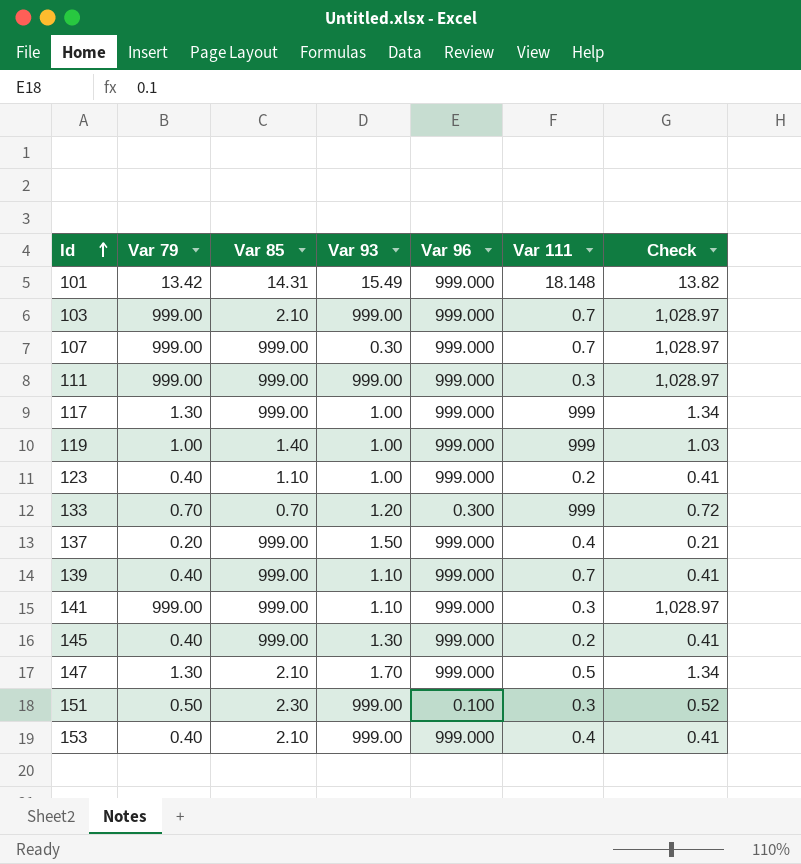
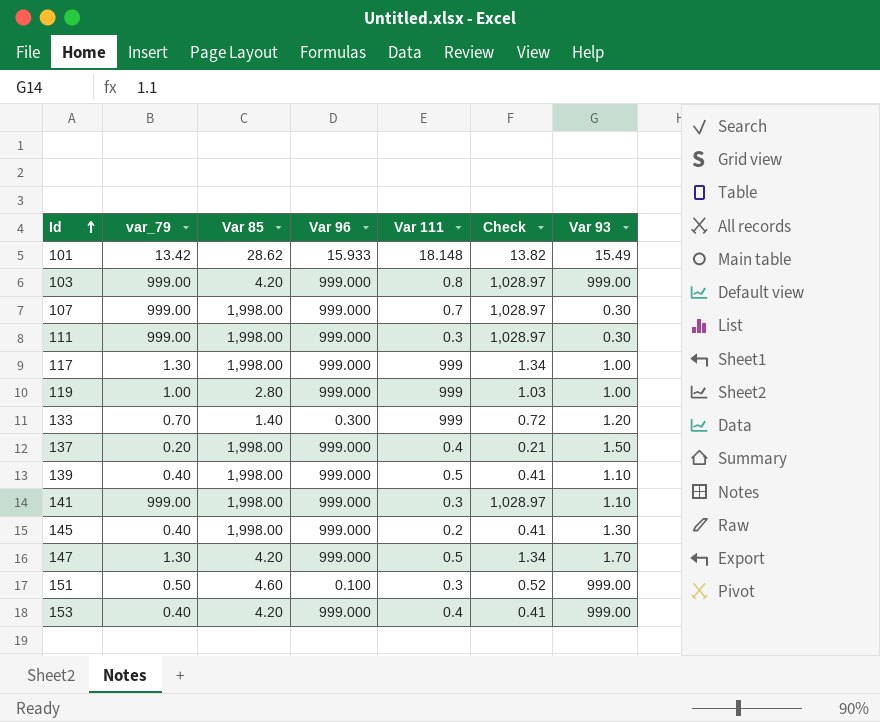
column name: Var 79 -> var_79
column Var 93 | position: 4 -> 7
row 123: 0.40 | 1.10 | 1.00 | 999.000 | 0.2 | 0.41 -> none
101 | Var 85: 14.31 -> 28.62
101 | Var 96: 999.000 -> 15.933
103 | Var 85: 2.10 -> 4.20
103 | Var 111: 0.7 -> 0.8
107 | Var 85: 999.00 -> 1,998.00
111 | Var 85: 999.00 -> 1,998.00
111 | Var 93: 999.00 -> 0.30
117 | Var 85: 999.00 -> 1,998.00
119 | Var 85: 1.40 -> 2.80
133 | Var 85: 0.70 -> 1.40
137 | Var 85: 999.00 -> 1,998.00
139 | Var 85: 999.00 -> 1,998.00
139 | Var 111: 0.7 -> 0.5
141 | Var 85: 999.00 -> 1,998.00
145 | Var 85: 999.00 -> 1,998.00
147 | Var 85: 2.10 -> 4.20
151 | Var 85: 2.30 -> 4.60
153 | Var 85: 2.10 -> 4.20

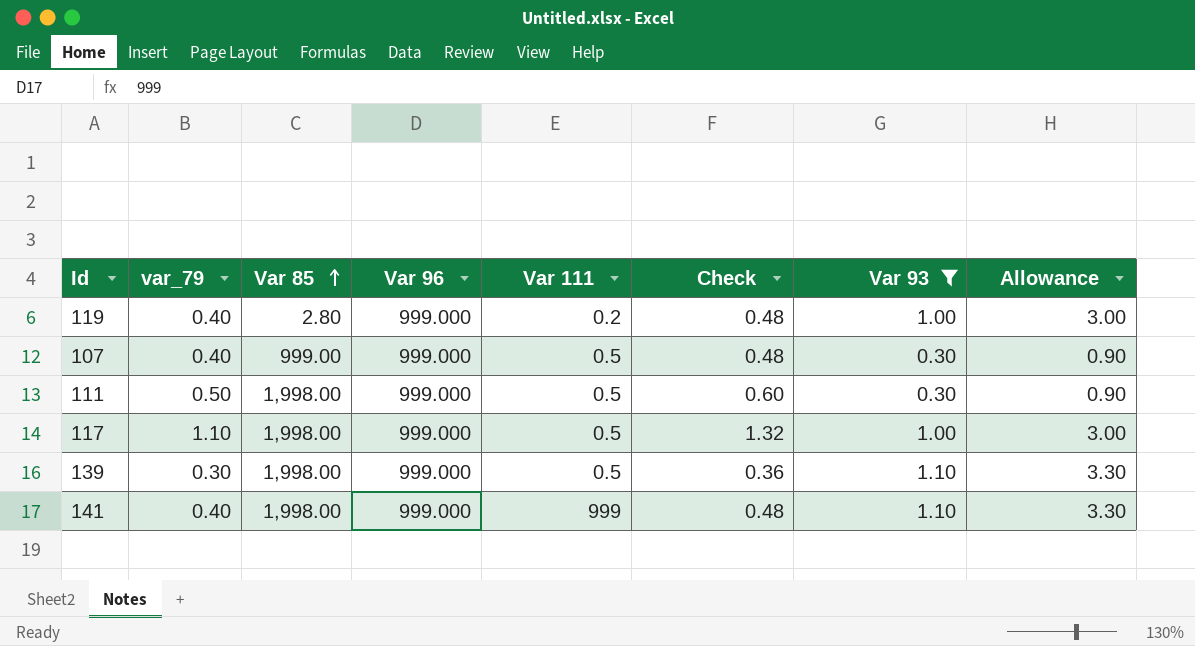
filter: none -> Var 93 <= 1.10
row order: Id ascending -> Var 85 ascending
column Check | formula: [var_79] * 1.03 -> [var_79] * 1.2
column Allowance | formula: none -> [Var 93] * 3
119 | var_79: 1.00 -> 0.40
119 | Var 111: 999 -> 0.2
107 | var_79: 999.00 -> 0.40
107 | Var 85: 1,998.00 -> 999.00
107 | Var 111: 0.7 -> 0.5
111 | var_79: 999.00 -> 0.50
111 | Var 111: 0.3 -> 0.5
117 | var_79: 1.30 -> 1.10
117 | Var 111: 999 -> 0.5
139 | var_79: 0.40 -> 0.30
141 | var_79: 999.00 -> 0.40
141 | Var 111: 0.3 -> 999

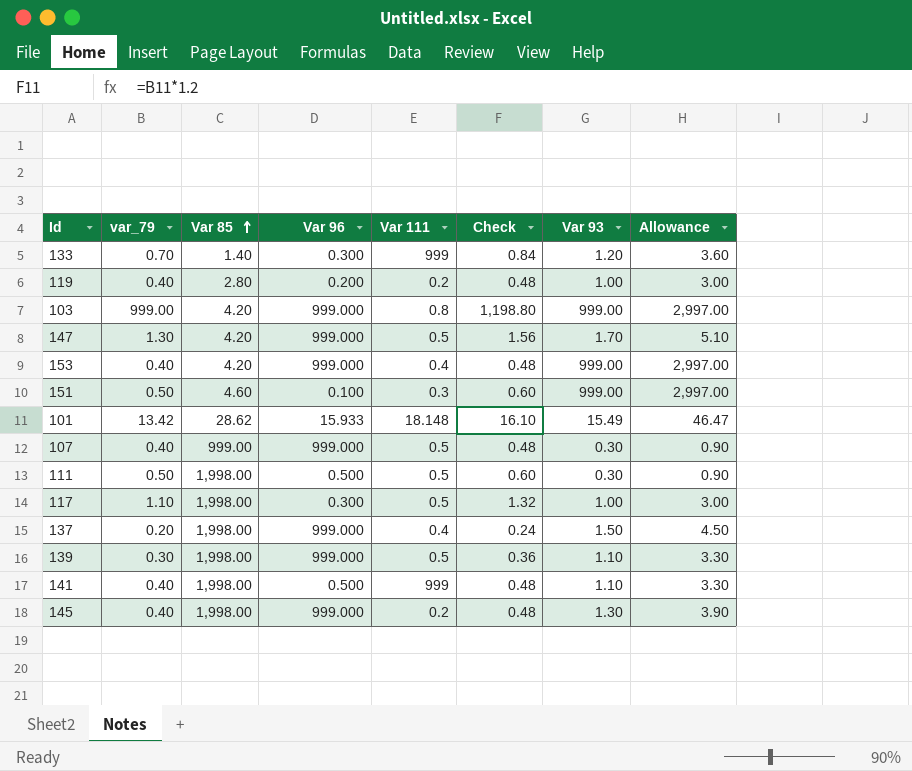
filter: Var 93 <= 1.10 -> none
119 | Var 96: 999.000 -> 0.200
111 | Var 96: 999.000 -> 0.500
117 | Var 96: 999.000 -> 0.300
141 | Var 96: 999.000 -> 0.500

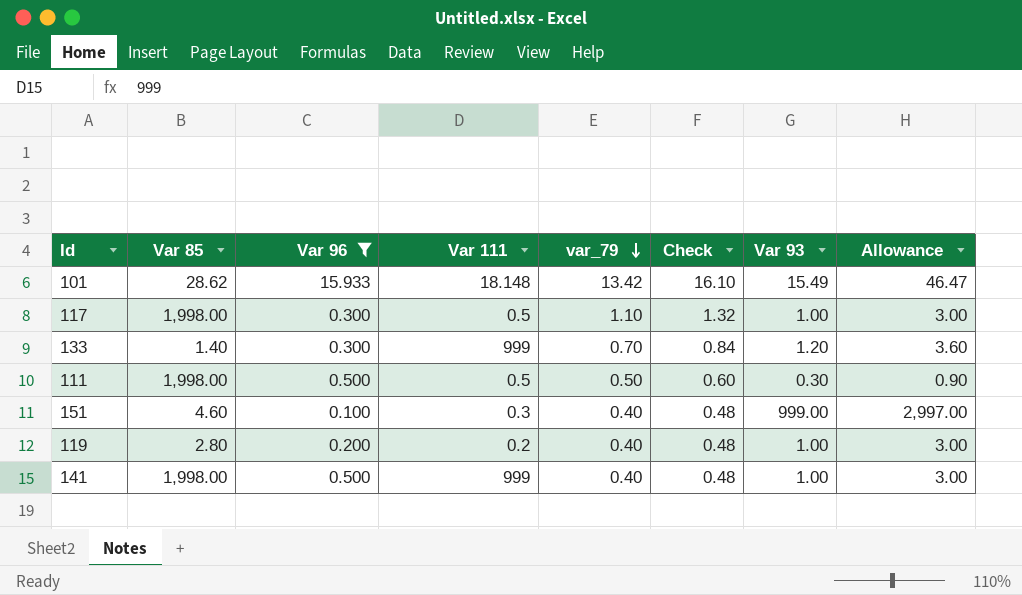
filter: none -> Var 96 != 999.000
row order: Var 85 ascending -> var_79 descending
column var_79 | position: 2 -> 5
151 | var_79: 0.50 -> 0.40
151 | Check: 0.60 -> 0.48
141 | Var 93: 1.10 -> 1.00
141 | Allowance: 3.30 -> 3.00

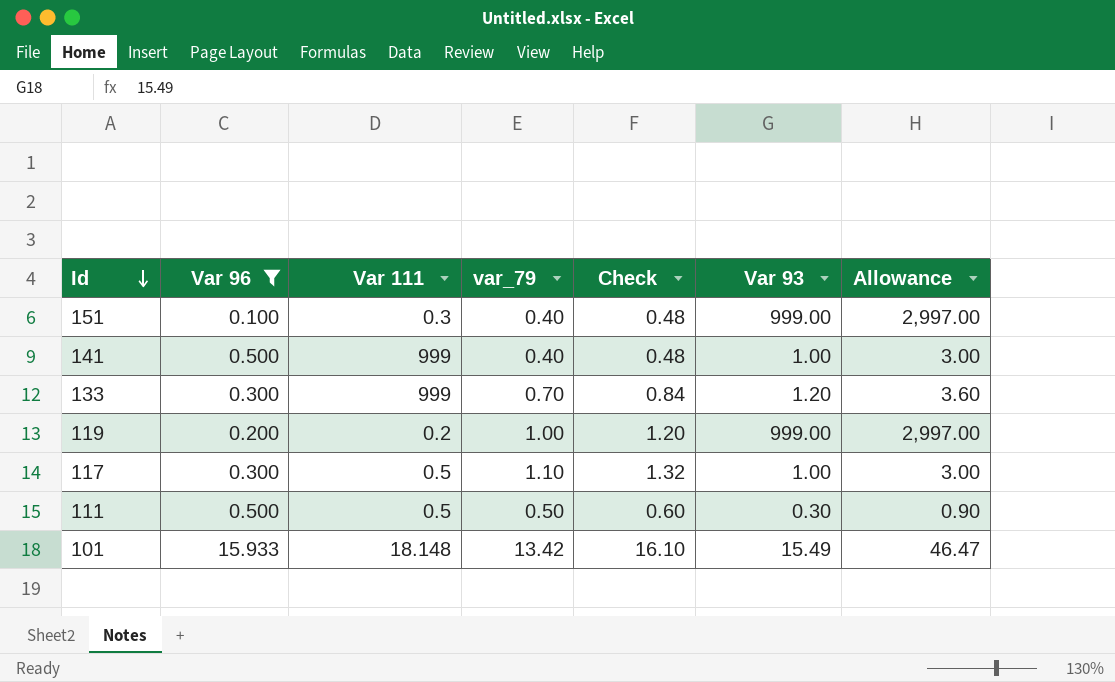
row order: var_79 descending -> Id descending
column Var 85 | position: 2 -> none
119 | var_79: 0.40 -> 1.00
119 | Check: 0.48 -> 1.20
119 | Var 93: 1.00 -> 999.00
119 | Allowance: 3.00 -> 2,997.00

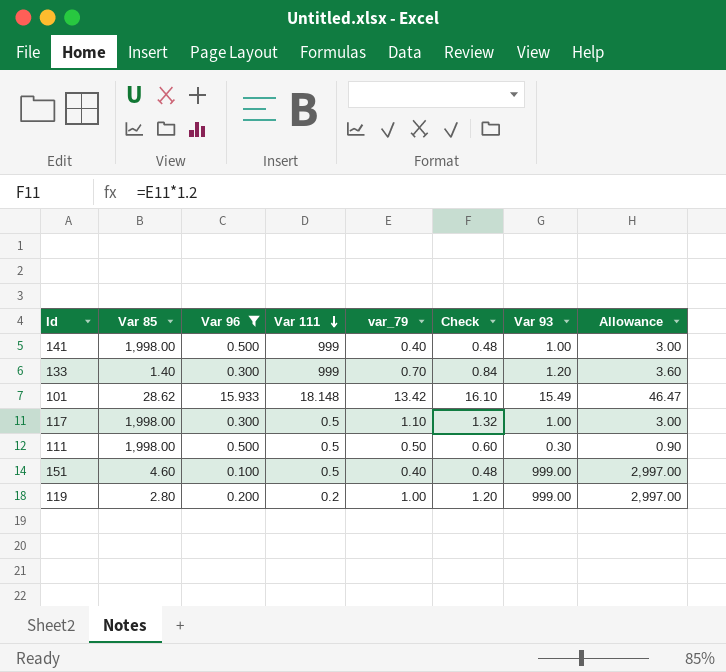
row order: Id descending -> Var 111 descending
column Var 85 | position: none -> 2
151 | Var 111: 0.3 -> 0.5

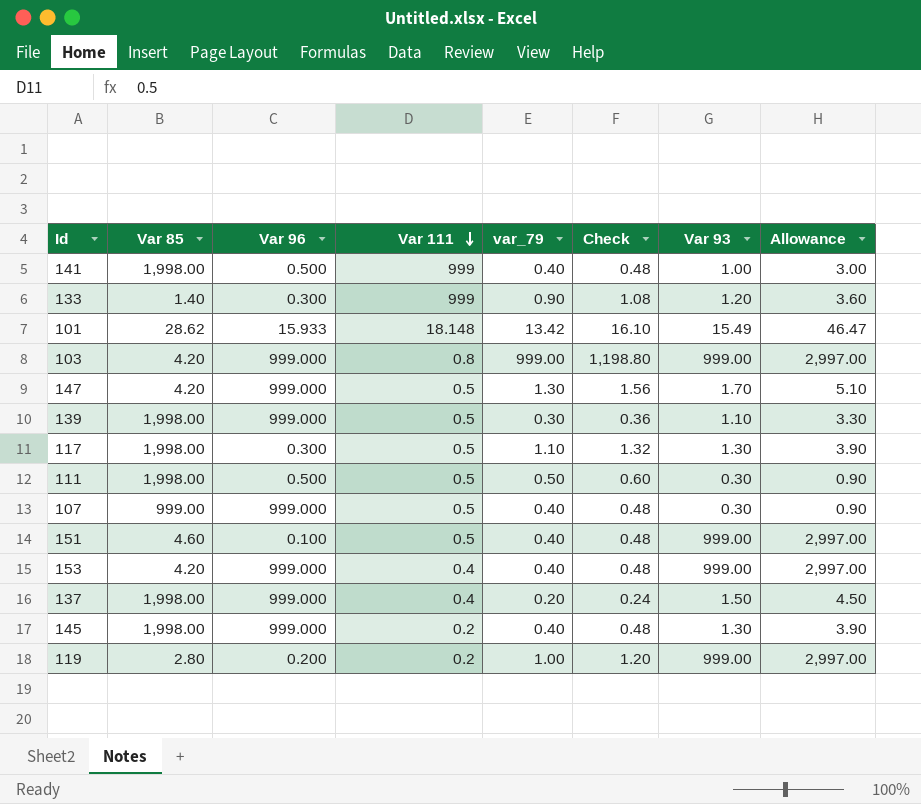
filter: Var 96 != 999.000 -> none
133 | var_79: 0.70 -> 0.90
133 | Check: 0.84 -> 1.08
117 | Var 93: 1.00 -> 1.30
117 | Allowance: 3.00 -> 3.90

